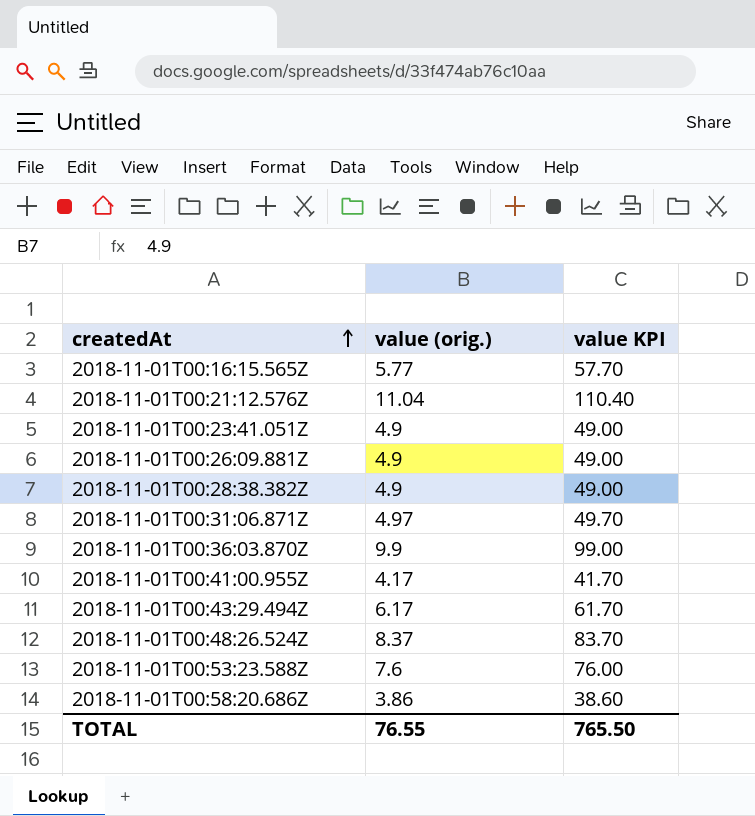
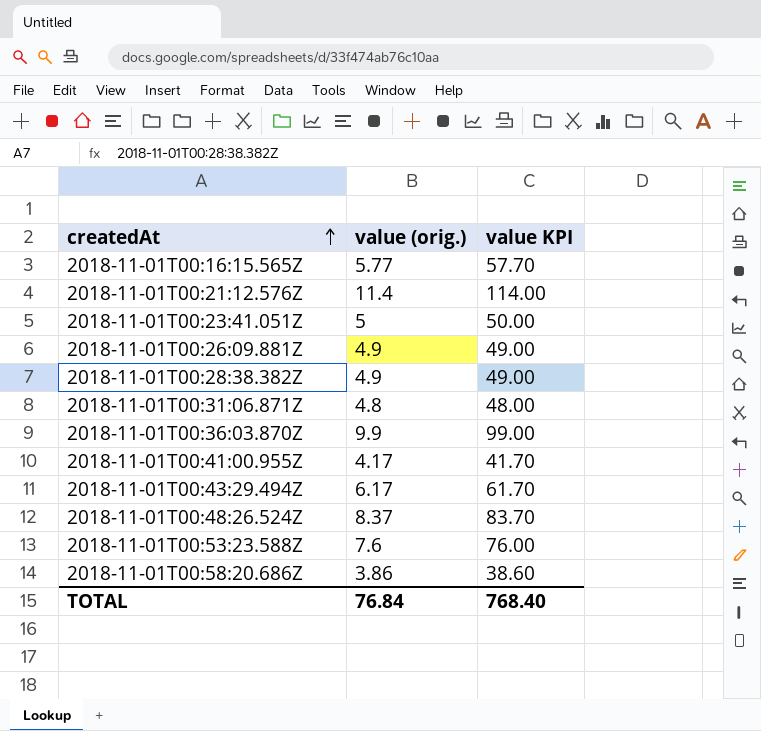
2018-11-01T00:21:12.576Z | value (orig.): 11.04 -> 11.4
2018-11-01T00:21:12.576Z | value KPI: 110.40 -> 114.00
2018-11-01T00:23:41.051Z | value (orig.): 4.9 -> 5
2018-11-01T00:23:41.051Z | value KPI: 49.00 -> 50.00
2018-11-01T00:31:06.871Z | value (orig.): 4.97 -> 4.8
2018-11-01T00:31:06.871Z | value KPI: 49.70 -> 48.00
TOTAL | value (orig.): 76.55 -> 76.84
TOTAL | value KPI: 765.50 -> 768.40

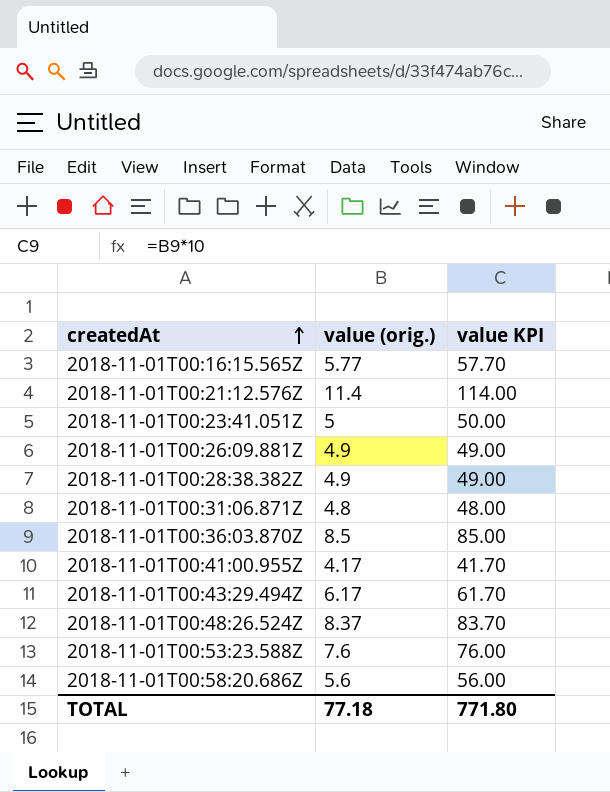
2018-11-01T00:36:03.870Z | value (orig.): 9.9 -> 8.5
2018-11-01T00:36:03.870Z | value KPI: 99.00 -> 85.00
2018-11-01T00:58:20.686Z | value (orig.): 3.86 -> 5.6
2018-11-01T00:58:20.686Z | value KPI: 38.60 -> 56.00
TOTAL | value (orig.): 76.84 -> 77.18
TOTAL | value KPI: 768.40 -> 771.80

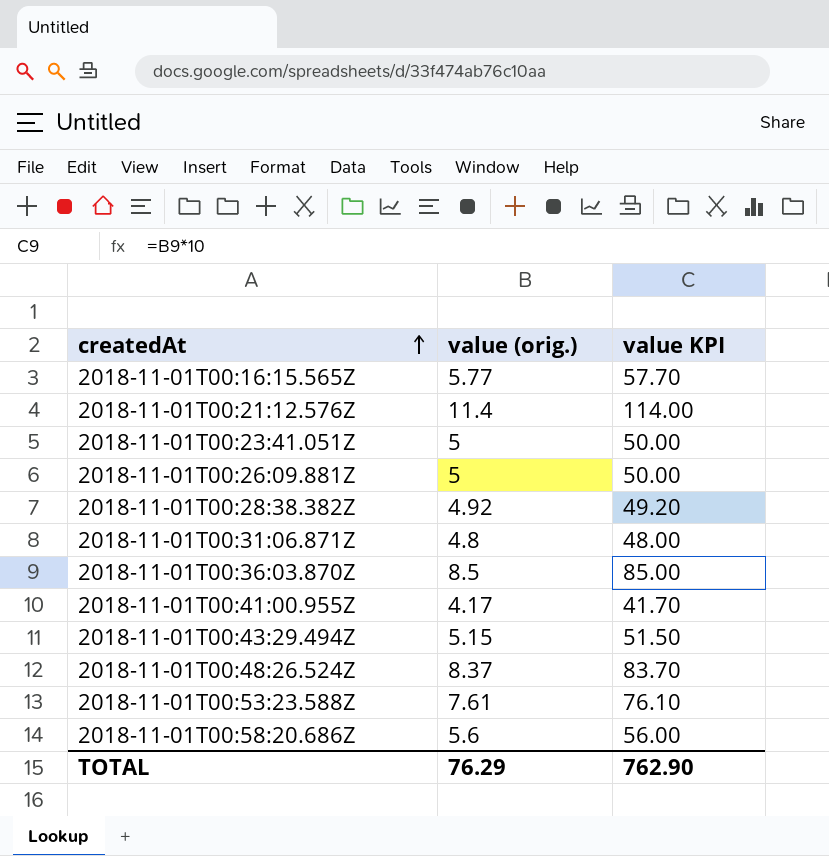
2018-11-01T00:26:09.881Z | value (orig.): 4.9 -> 5
2018-11-01T00:26:09.881Z | value KPI: 49.00 -> 50.00
2018-11-01T00:28:38.382Z | value (orig.): 4.9 -> 4.92
2018-11-01T00:28:38.382Z | value KPI: 49.00 -> 49.20
2018-11-01T00:43:29.494Z | value (orig.): 6.17 -> 5.15
2018-11-01T00:43:29.494Z | value KPI: 61.70 -> 51.50
2018-11-01T00:53:23.588Z | value (orig.): 7.6 -> 7.61
2018-11-01T00:53:23.588Z | value KPI: 76.00 -> 76.10
TOTAL | value (orig.): 77.18 -> 76.29
TOTAL | value KPI: 771.80 -> 762.90

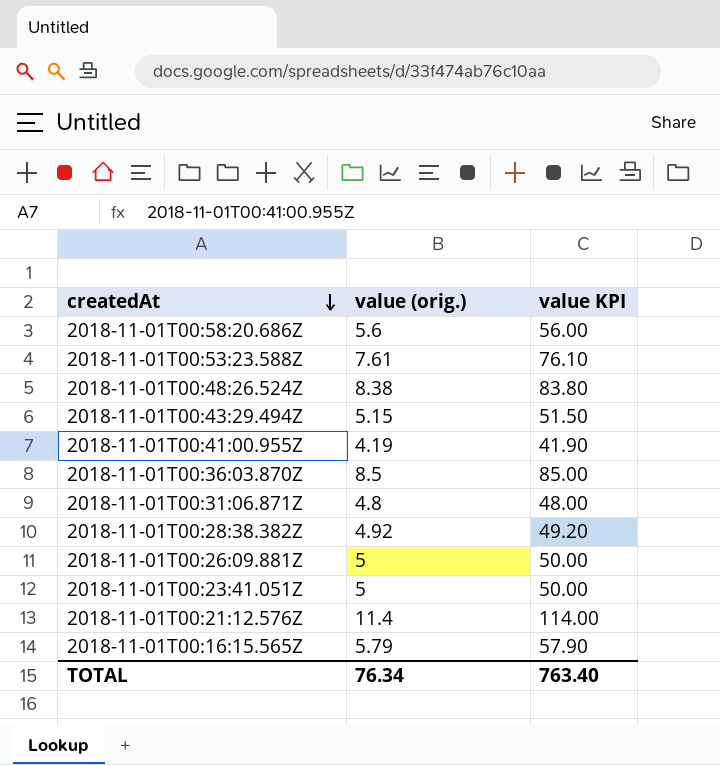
row order: createdAt ascending -> createdAt descending
2018-11-01T00:48:26.524Z | value (orig.): 8.37 -> 8.38
2018-11-01T00:48:26.524Z | value KPI: 83.70 -> 83.80
2018-11-01T00:41:00.955Z | value (orig.): 4.17 -> 4.19
2018-11-01T00:41:00.955Z | value KPI: 41.70 -> 41.90
2018-11-01T00:16:15.565Z | value (orig.): 5.77 -> 5.79
2018-11-01T00:16:15.565Z | value KPI: 57.70 -> 57.90
TOTAL | value (orig.): 76.29 -> 76.34
TOTAL | value KPI: 762.90 -> 763.40

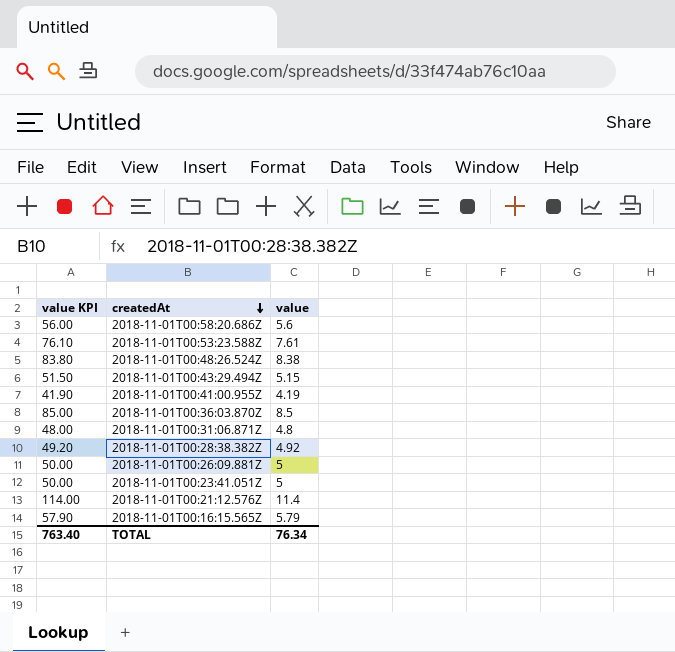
column value KPI | position: 3 -> 1
column name: value (orig.) -> value

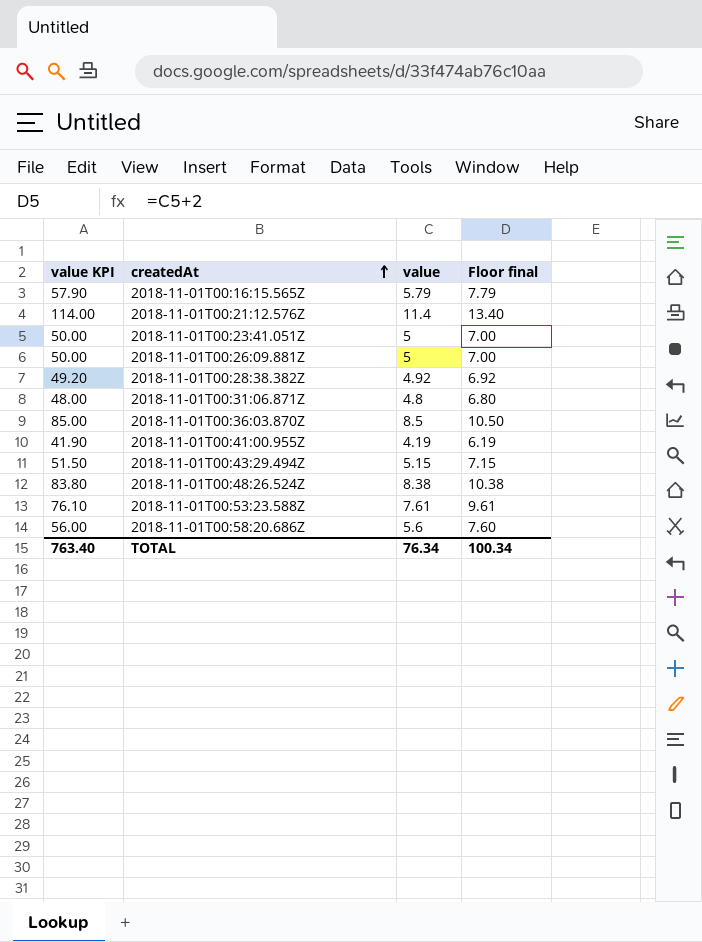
row order: createdAt descending -> createdAt ascending
column Floor final | formula: none -> [value] + 2

